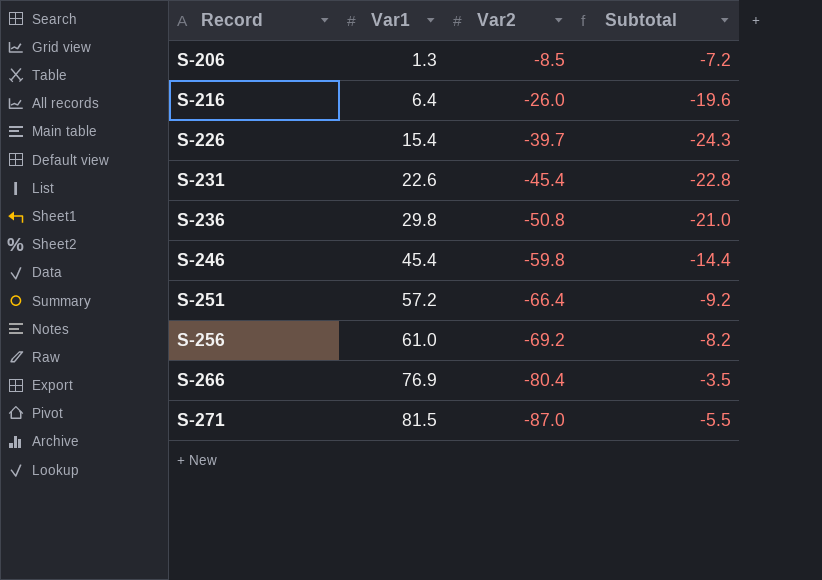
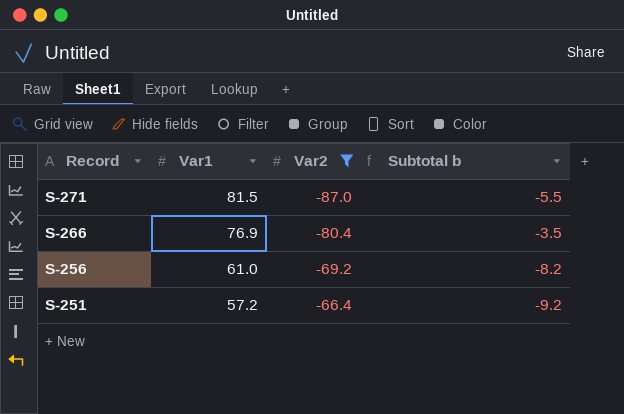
filter: none -> Var2 <= -66.4
row order: Record ascending -> Record descending
column name: Subtotal -> Subtotal b

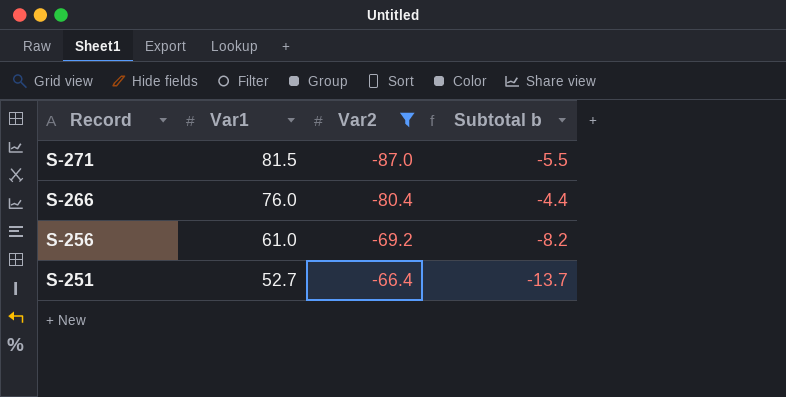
S-266 | Var1: 76.9 -> 76.0
S-266 | Subtotal b: -3.5 -> -4.4
S-251 | Var1: 57.2 -> 52.7
S-251 | Subtotal b: -9.2 -> -13.7

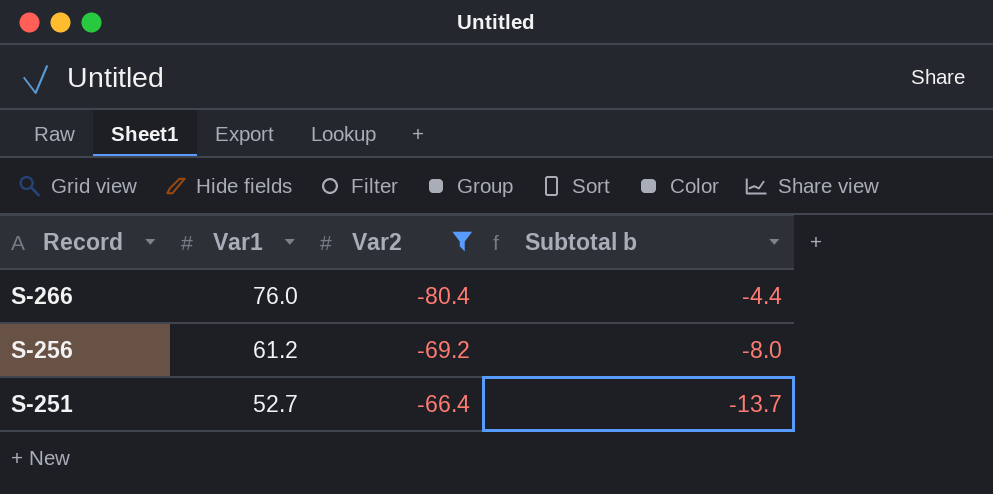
row S-271: 81.5 | -87.0 | -5.5 -> none
S-256 | Var1: 61.0 -> 61.2
S-256 | Subtotal b: -8.2 -> -8.0

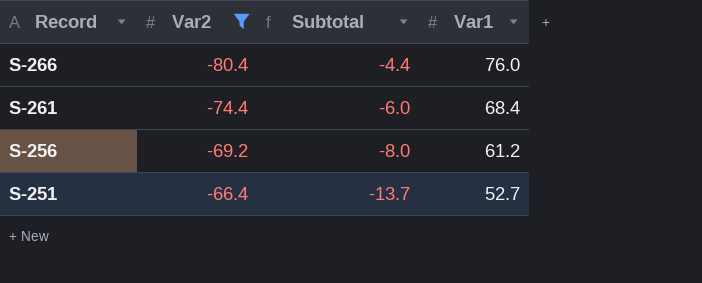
column name: Subtotal b -> Subtotal
column Var1 | position: 2 -> 4
row S-261: none -> -74.4 | -6.0 | 68.4

